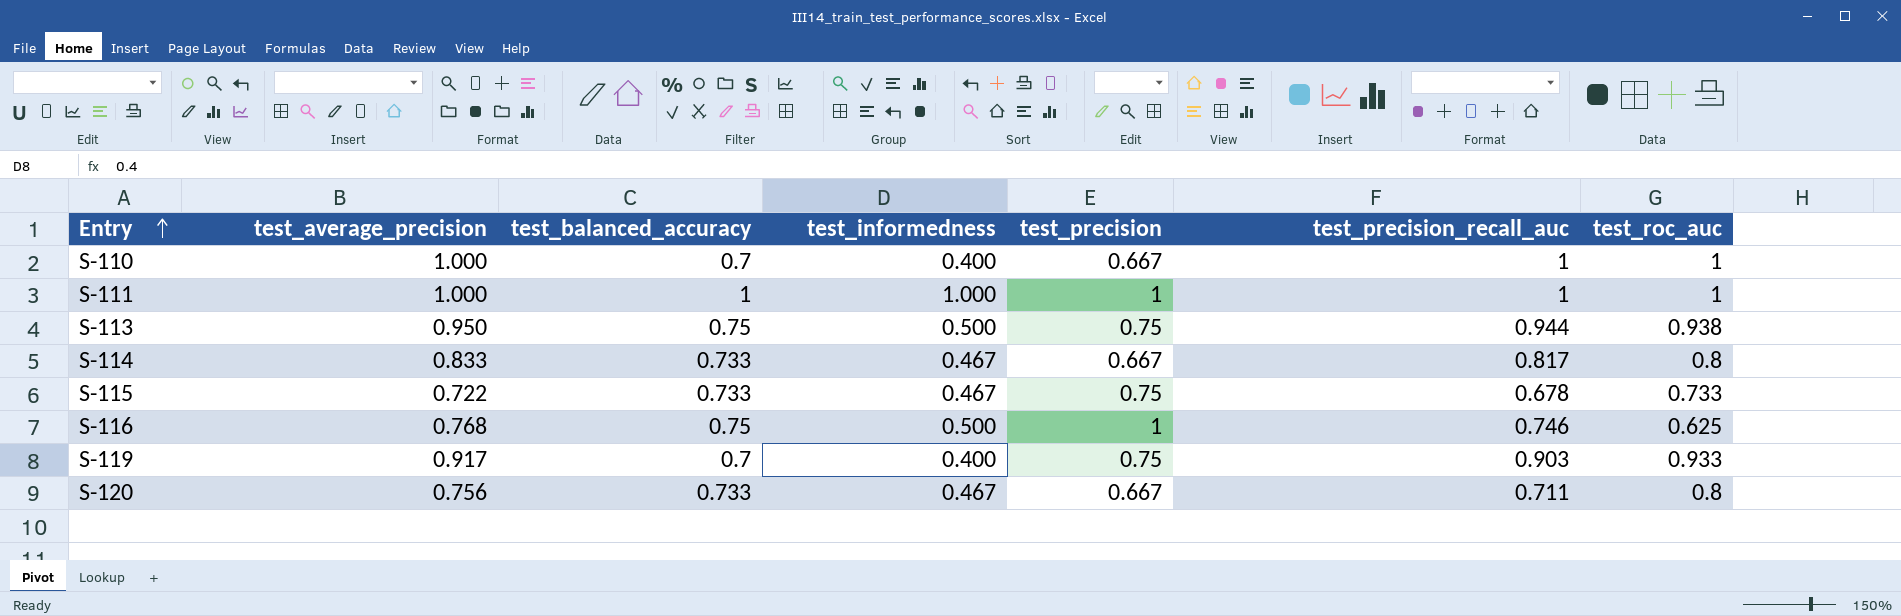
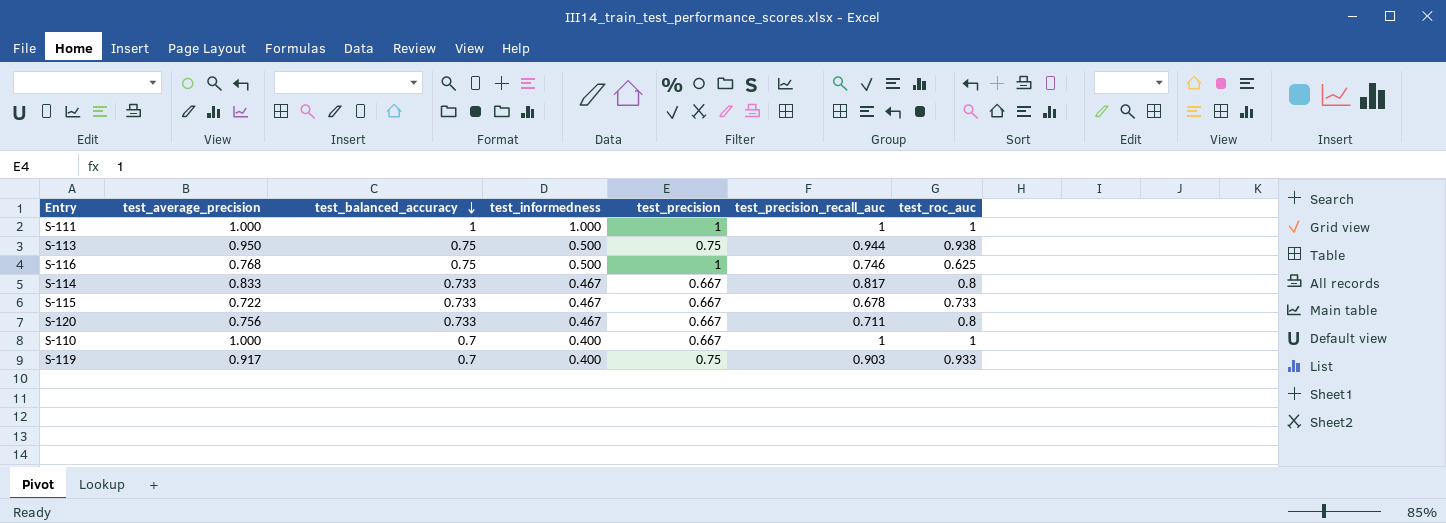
row order: Entry ascending -> test_balanced_accuracy descending
S-115 | test_precision: 0.75 -> 0.667

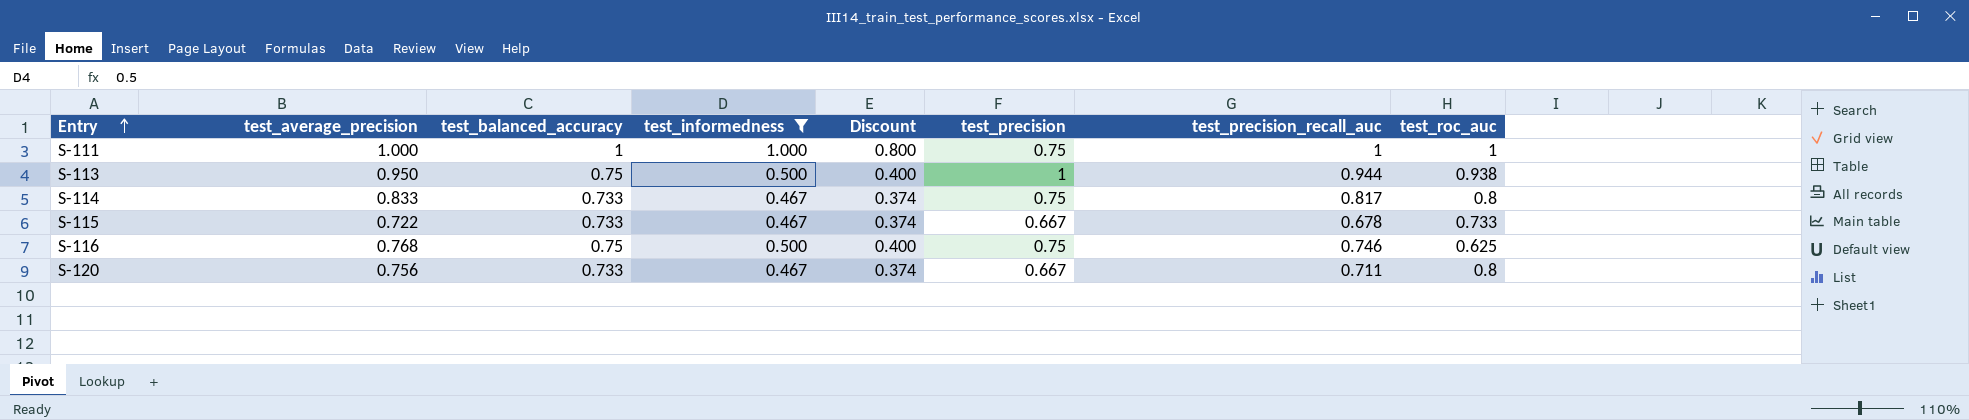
filter: none -> test_informedness != 0.400
row order: test_balanced_accuracy descending -> Entry ascending
column Discount | formula: none -> [test_informedness] * 0.8
S-111 | test_precision: 1 -> 0.75
S-113 | test_precision: 0.75 -> 1
S-114 | test_precision: 0.667 -> 0.75
S-116 | test_precision: 1 -> 0.75

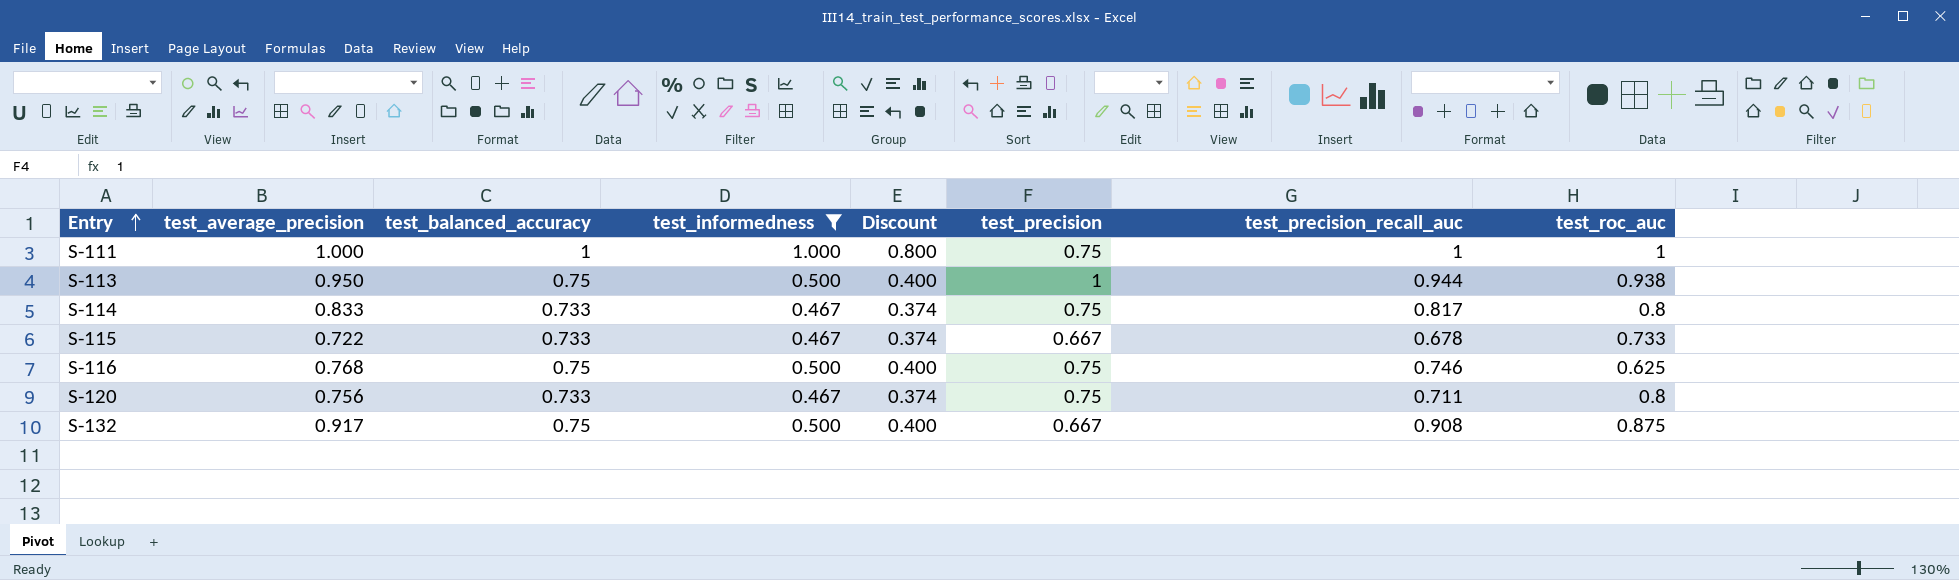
S-120 | test_precision: 0.667 -> 0.75
row S-132: none -> 0.917 | 0.75 | 0.500 | 0.400 | 0.667 | 0.908 | 0.875

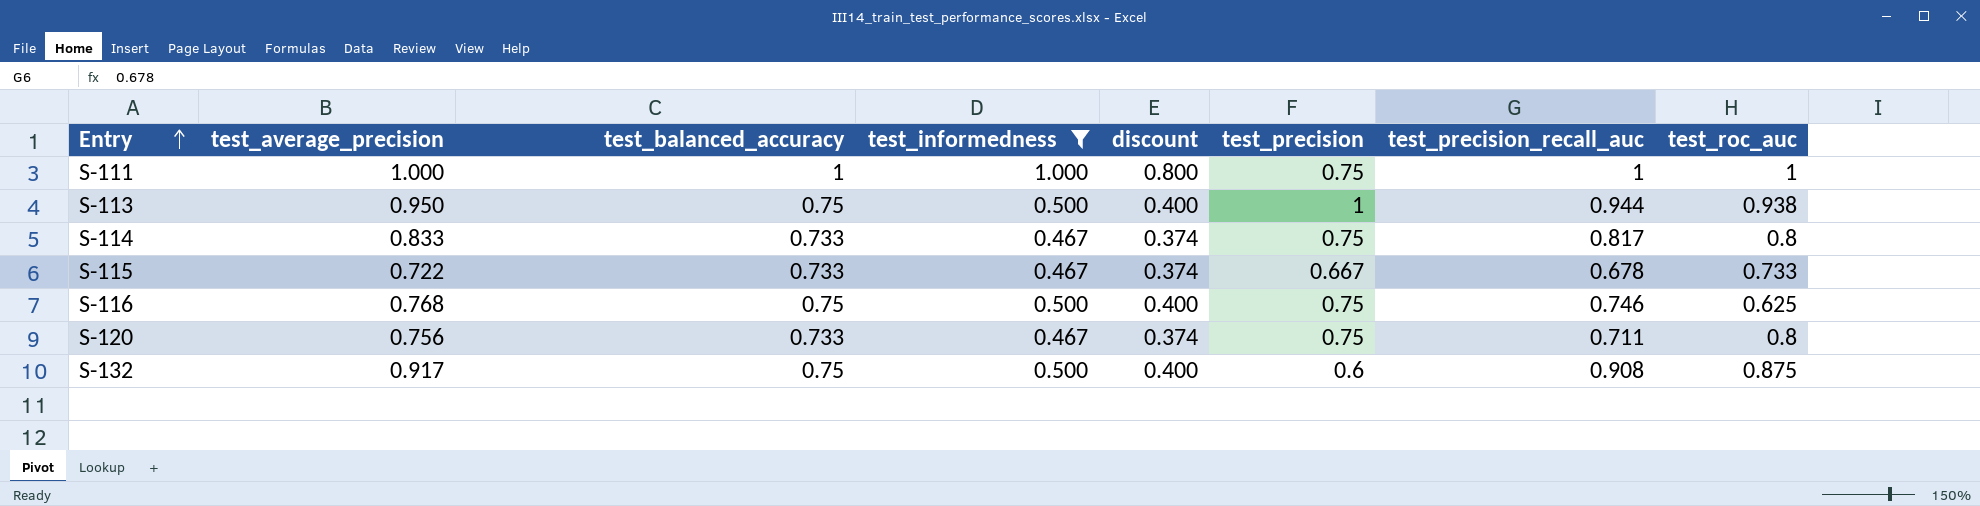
column name: Discount -> discount
S-132 | test_precision: 0.667 -> 0.6

